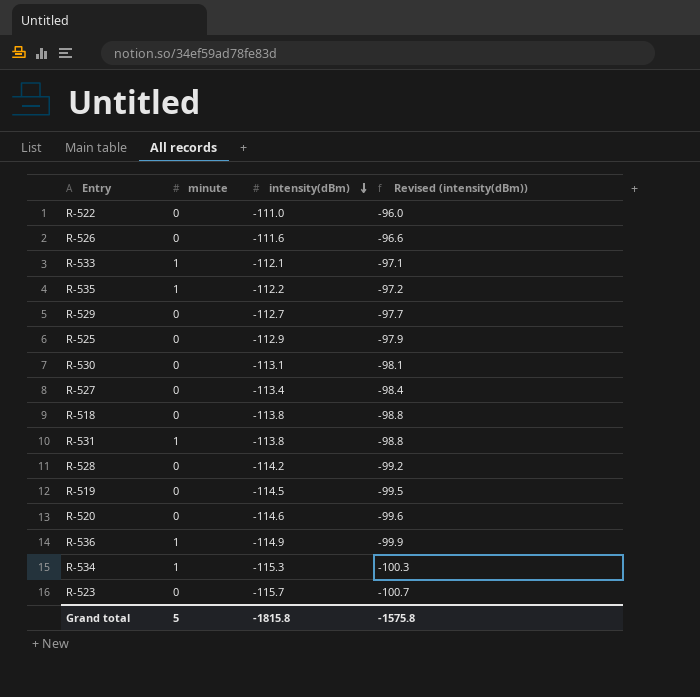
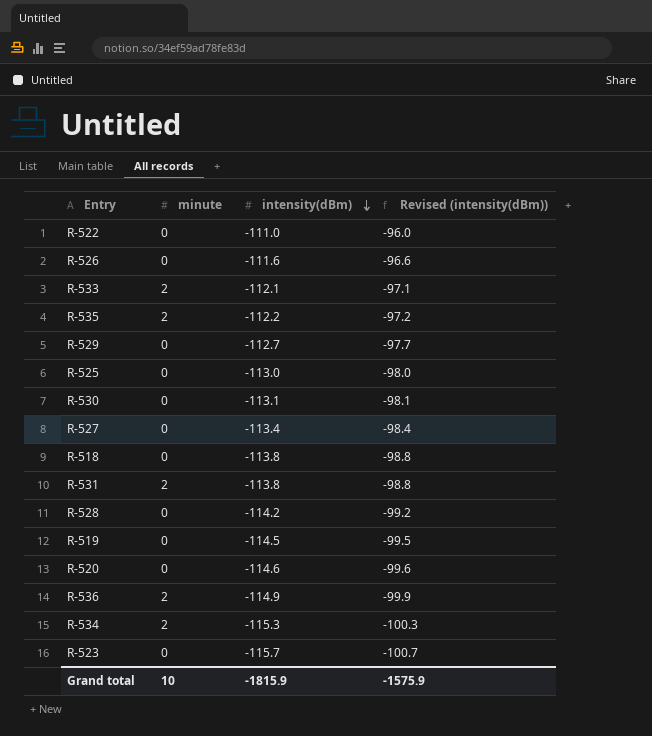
R-533 | minute: 1 -> 2
R-535 | minute: 1 -> 2
R-525 | intensity(dBm): -112.9 -> -113.0
R-525 | Revised (intensity(dBm)): -97.9 -> -98.0
R-531 | minute: 1 -> 2
R-536 | minute: 1 -> 2
R-534 | minute: 1 -> 2
Grand total | minute: 5 -> 10
Grand total | intensity(dBm): -1815.8 -> -1815.9
Grand total | Revised (intensity(dBm)): -1575.8 -> -1575.9

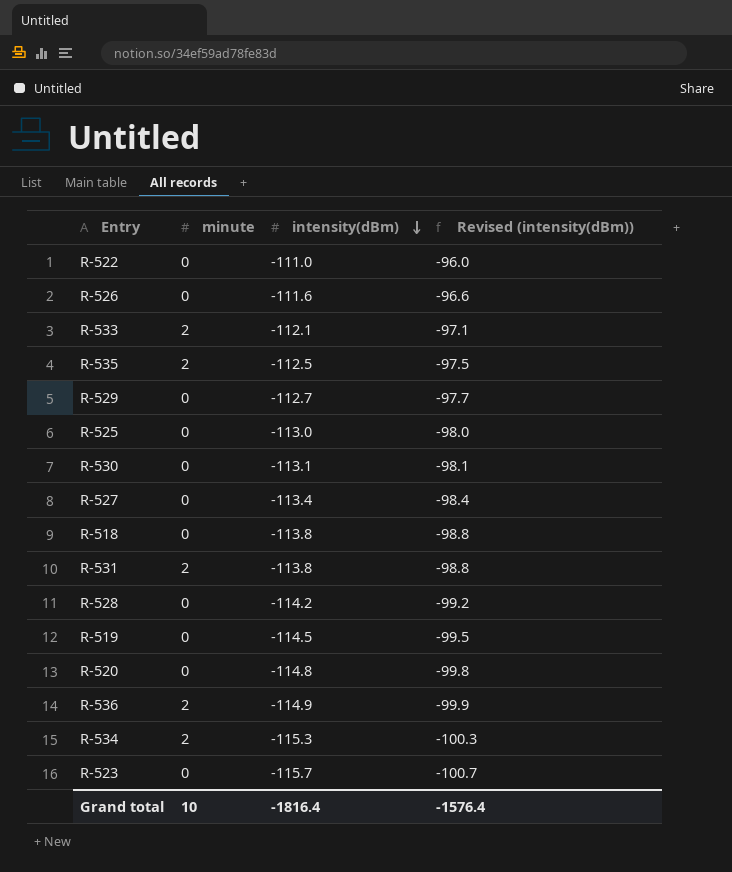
R-535 | intensity(dBm): -112.2 -> -112.5
R-535 | Revised (intensity(dBm)): -97.2 -> -97.5
R-520 | intensity(dBm): -114.6 -> -114.8
R-520 | Revised (intensity(dBm)): -99.6 -> -99.8
Grand total | intensity(dBm): -1815.9 -> -1816.4
Grand total | Revised (intensity(dBm)): -1575.9 -> -1576.4

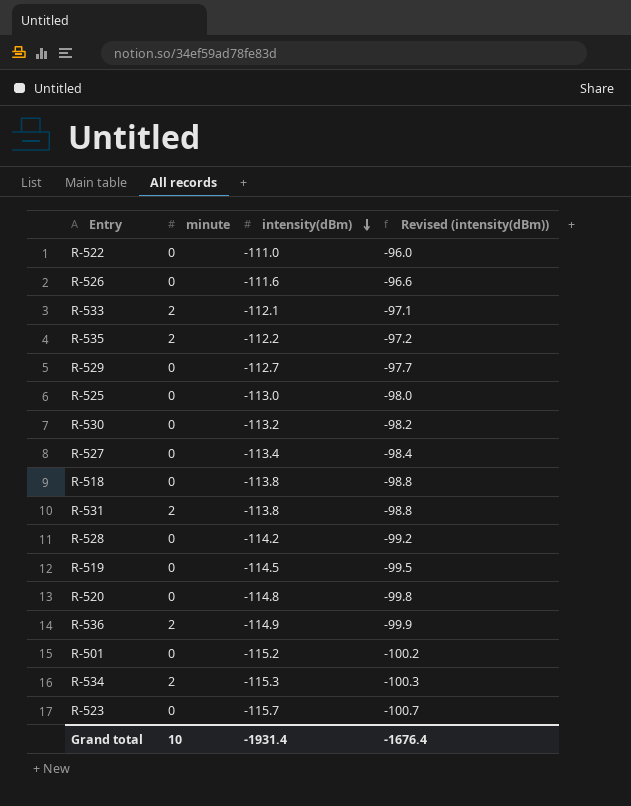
R-535 | intensity(dBm): -112.5 -> -112.2
R-535 | Revised (intensity(dBm)): -97.5 -> -97.2
R-530 | intensity(dBm): -113.1 -> -113.2
R-530 | Revised (intensity(dBm)): -98.1 -> -98.2
row R-501: none -> 0 | -115.2 | -100.2
Grand total | intensity(dBm): -1816.4 -> -1931.4
Grand total | Revised (intensity(dBm)): -1576.4 -> -1676.4

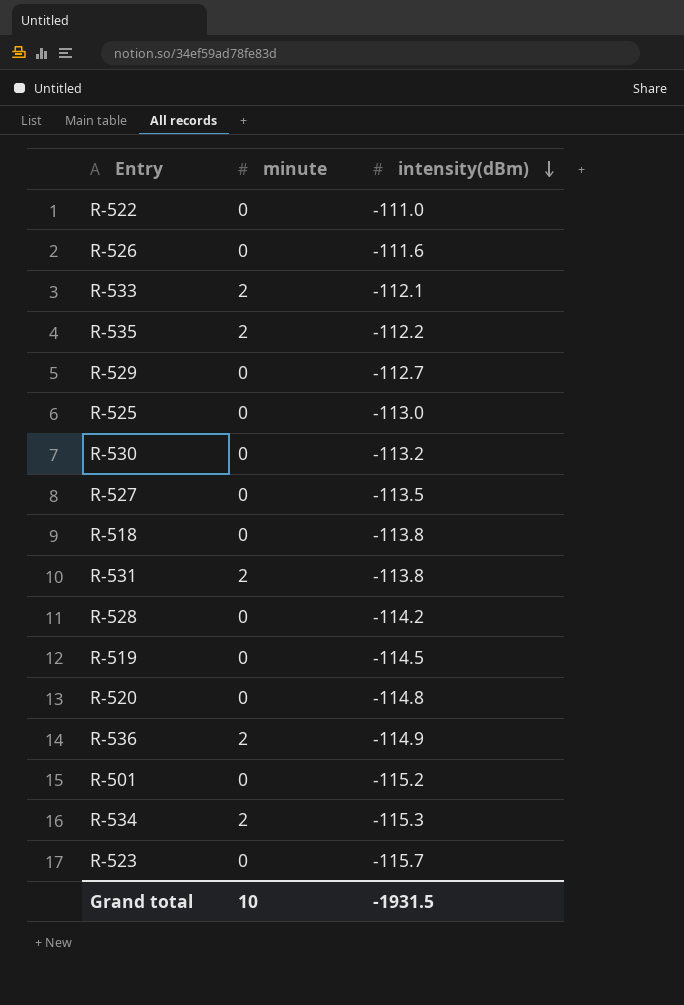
column Revised (intensity(dBm)) | formula: [intensity(dBm)] + 15 -> none
R-527 | intensity(dBm): -113.4 -> -113.5
Grand total | intensity(dBm): -1931.4 -> -1931.5

